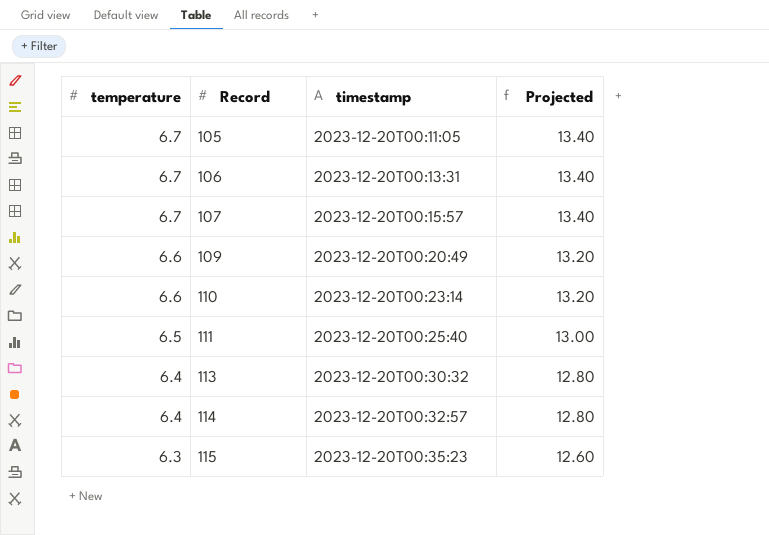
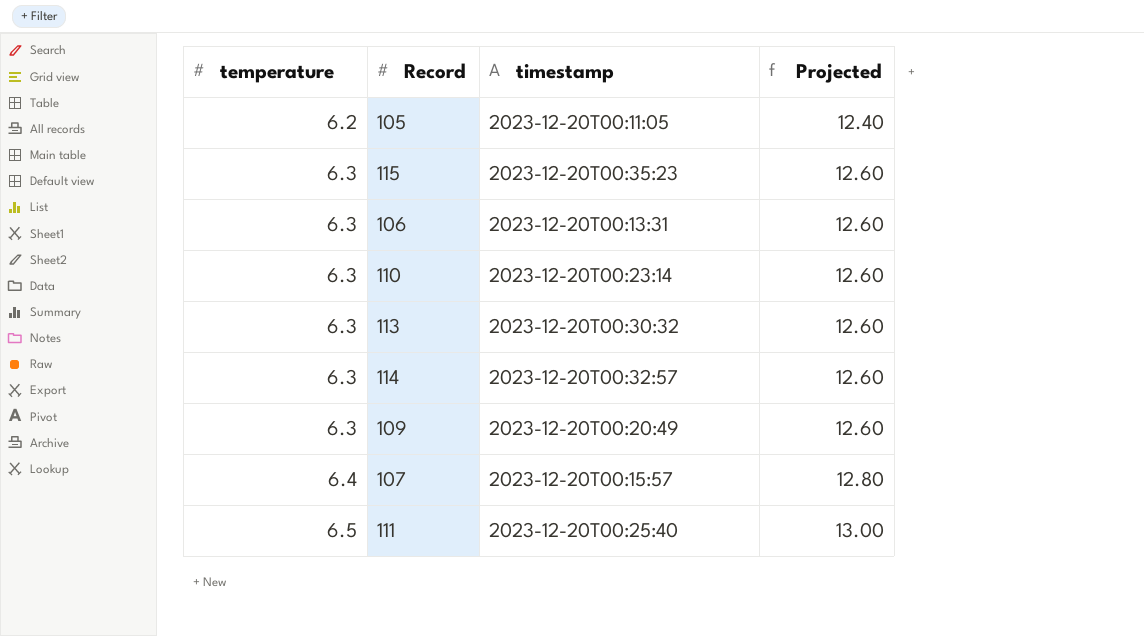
row order: temperature descending -> temperature ascending
105 | temperature: 6.7 -> 6.2
105 | Projected: 13.40 -> 12.40
106 | temperature: 6.7 -> 6.3
106 | Projected: 13.40 -> 12.60
110 | temperature: 6.6 -> 6.3
110 | Projected: 13.20 -> 12.60
113 | temperature: 6.4 -> 6.3
113 | Projected: 12.80 -> 12.60
114 | temperature: 6.4 -> 6.3
114 | Projected: 12.80 -> 12.60
109 | temperature: 6.6 -> 6.3
109 | Projected: 13.20 -> 12.60
107 | temperature: 6.7 -> 6.4
107 | Projected: 13.40 -> 12.80

